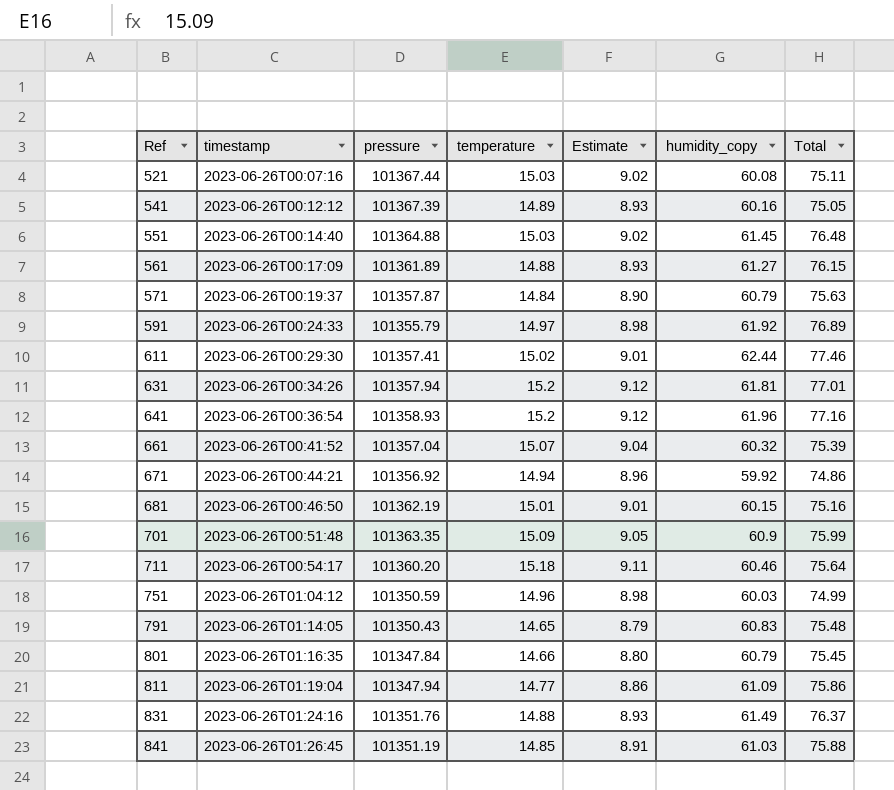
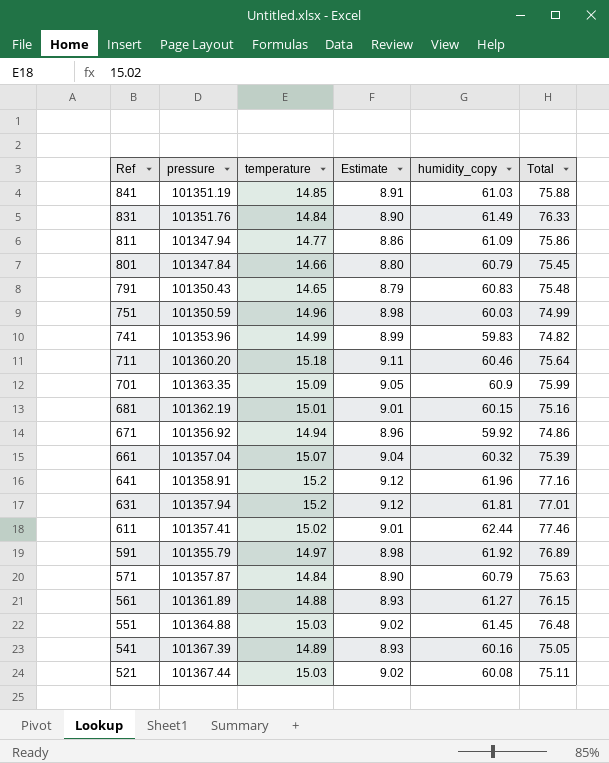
row order: Ref ascending -> Ref descending
column timestamp | position: 2 -> none
831 | temperature: 14.88 -> 14.84
831 | Estimate: 8.93 -> 8.90
831 | Total: 76.37 -> 76.33
row 741: none -> 101353.96 | 14.99 | 8.99 | 59.83 | 74.82
641 | pressure: 101358.93 -> 101358.91

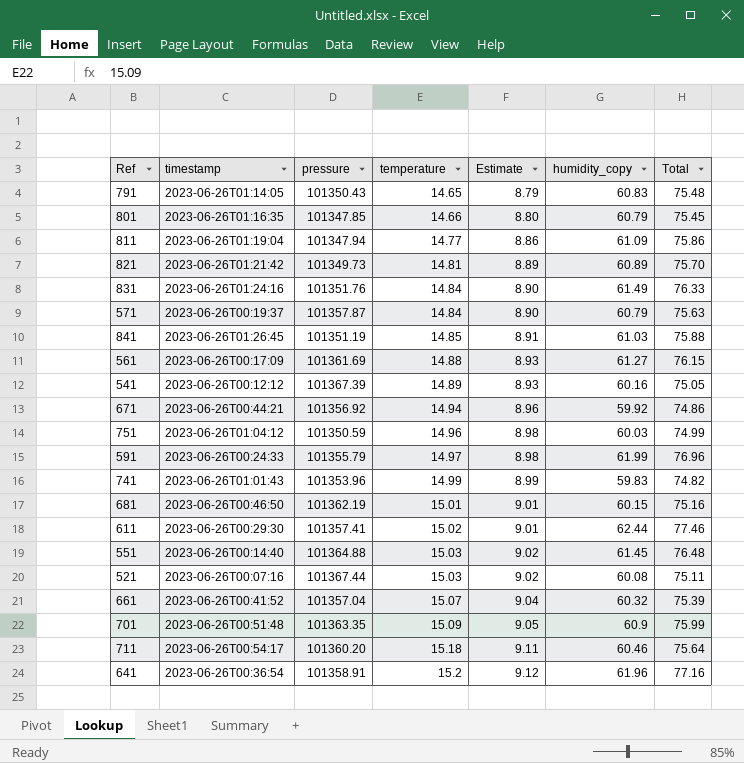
row order: Ref descending -> temperature ascending
column timestamp | position: none -> 2
row 631: 101357.94 | 15.2 | 9.12 | 61.81 | 77.01 -> none
801 | pressure: 101347.84 -> 101347.85
row 821: none -> 2023-06-26T01:21:42 | 101349.73 | 14.81 | 8.89 | 60.89 | 75.70
561 | pressure: 101361.89 -> 101361.69
591 | humidity_copy: 61.92 -> 61.99
591 | Total: 76.89 -> 76.96

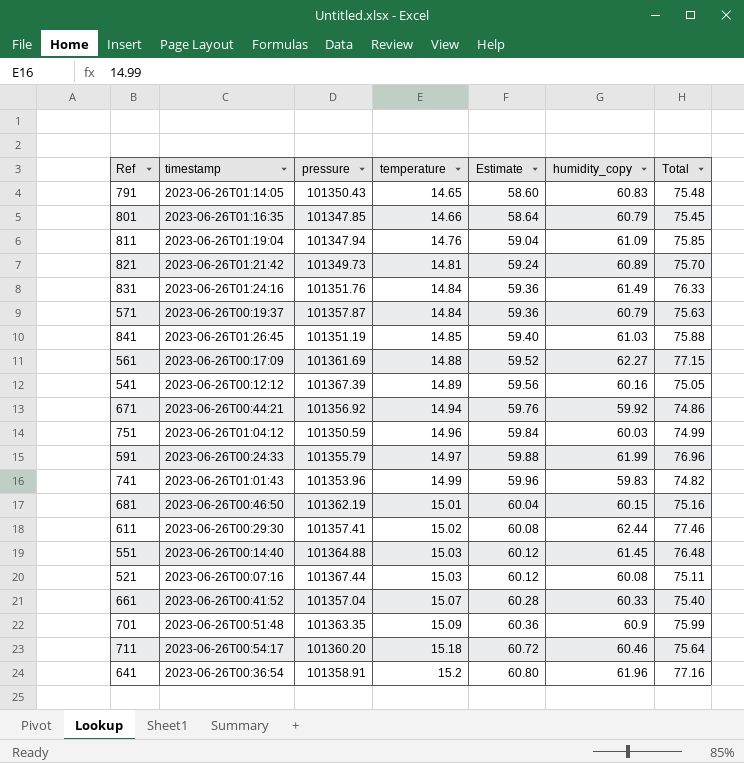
column Estimate | formula: [temperature] * 0.6 -> [temperature] * 4
811 | temperature: 14.77 -> 14.76
811 | Total: 75.86 -> 75.85
561 | humidity_copy: 61.27 -> 62.27
561 | Total: 76.15 -> 77.15
661 | humidity_copy: 60.32 -> 60.33
661 | Total: 75.39 -> 75.40

